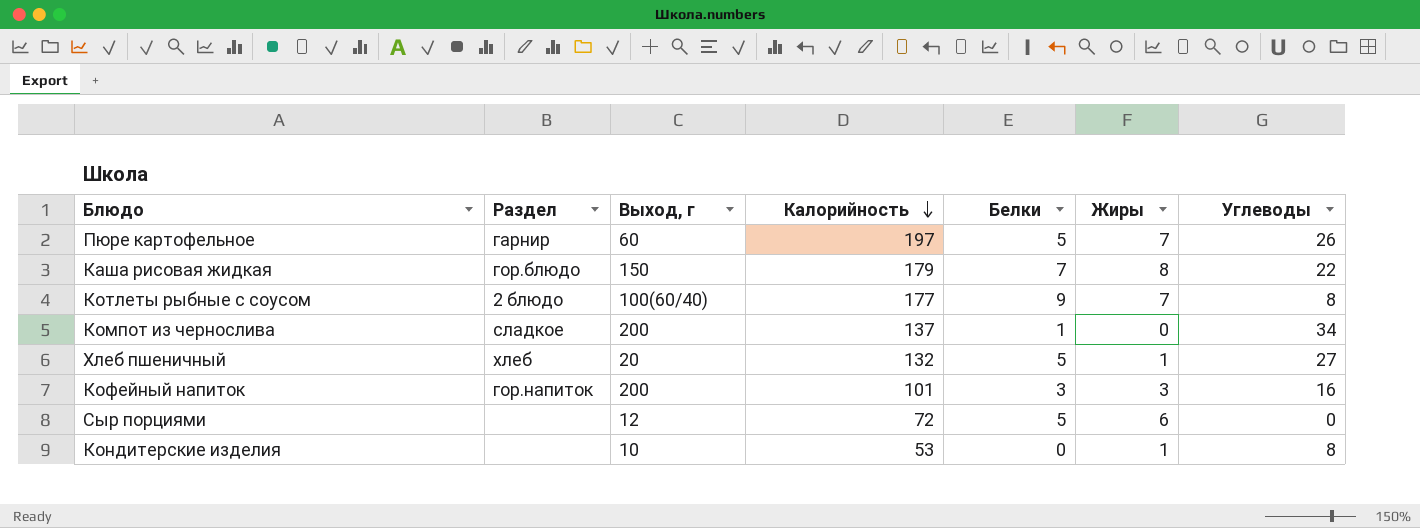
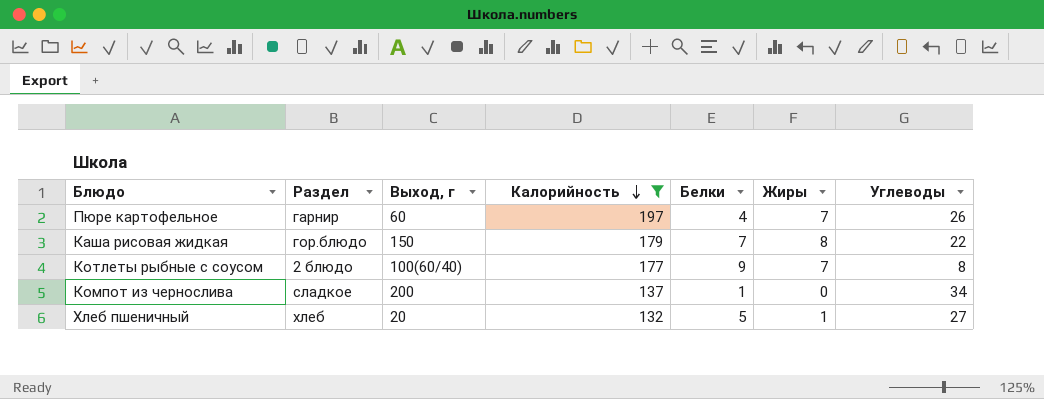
filter: none -> Калорийность >= 132
Пюре картофельное | Белки: 5 -> 4

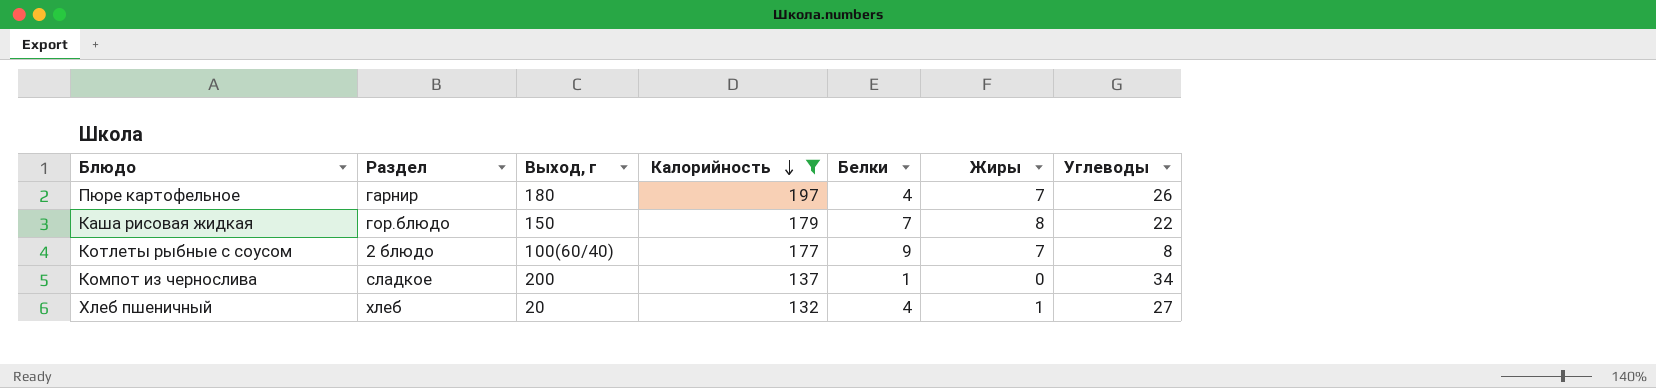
Пюре картофельное | Выход, г: 60 -> 180
Хлеб пшеничный | Белки: 5 -> 4

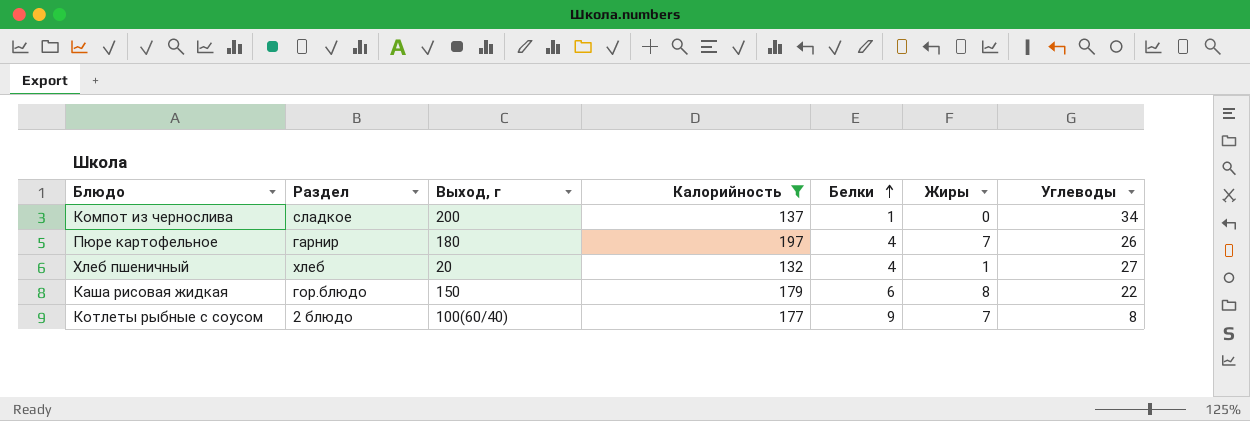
row order: Калорийность descending -> Белки ascending
Каша рисовая жидкая | Белки: 7 -> 6

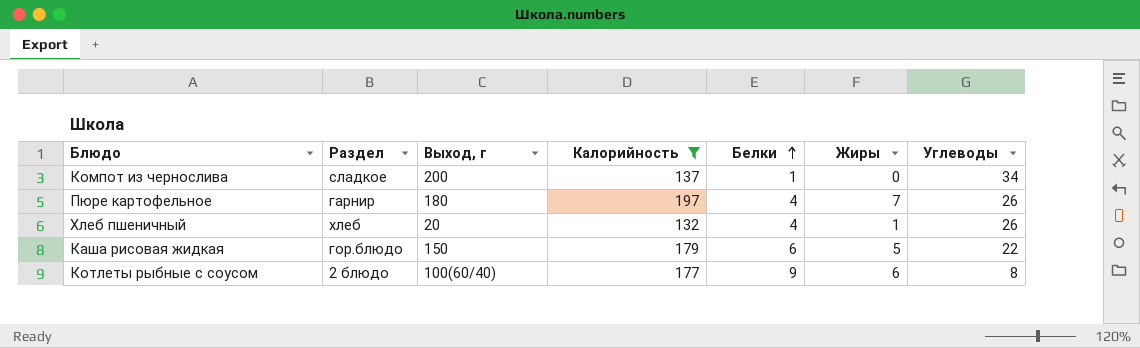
Хлеб пшеничный | Углеводы: 27 -> 26
Каша рисовая жидкая | Жиры: 8 -> 5
Котлеты рыбные с соусом | Жиры: 7 -> 6

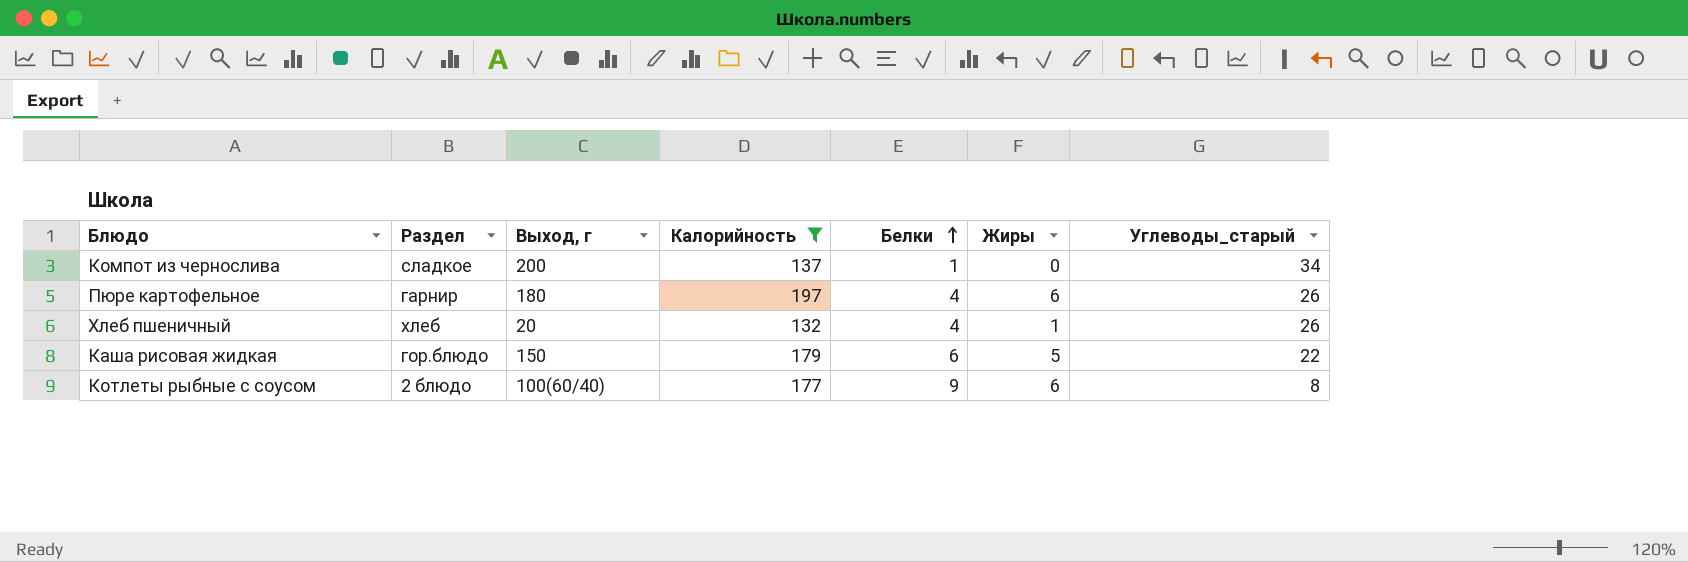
column name: Углеводы -> Углеводы_старый
Пюре картофельное | Жиры: 7 -> 6

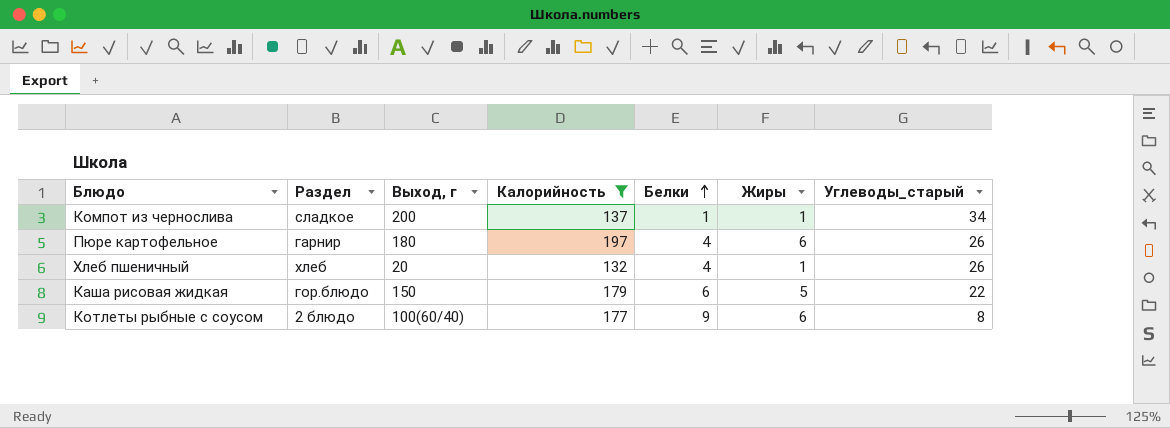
Компот из чернослива | Жиры: 0 -> 1

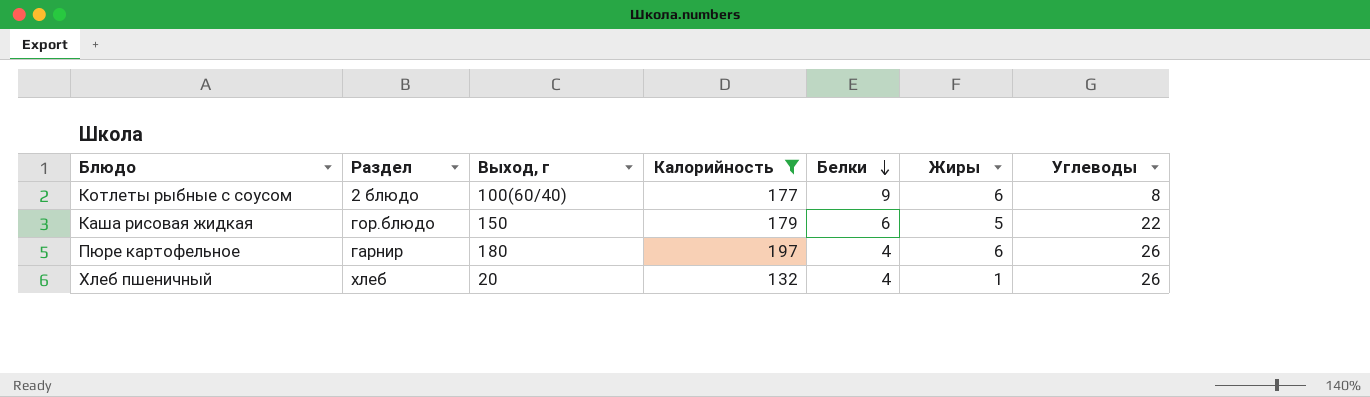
row order: Белки ascending -> Белки descending
column name: Углеводы_старый -> Углеводы
row Компот из чернослива: сладкое | 200 | 137 | 1 | 1 | 34 -> none

